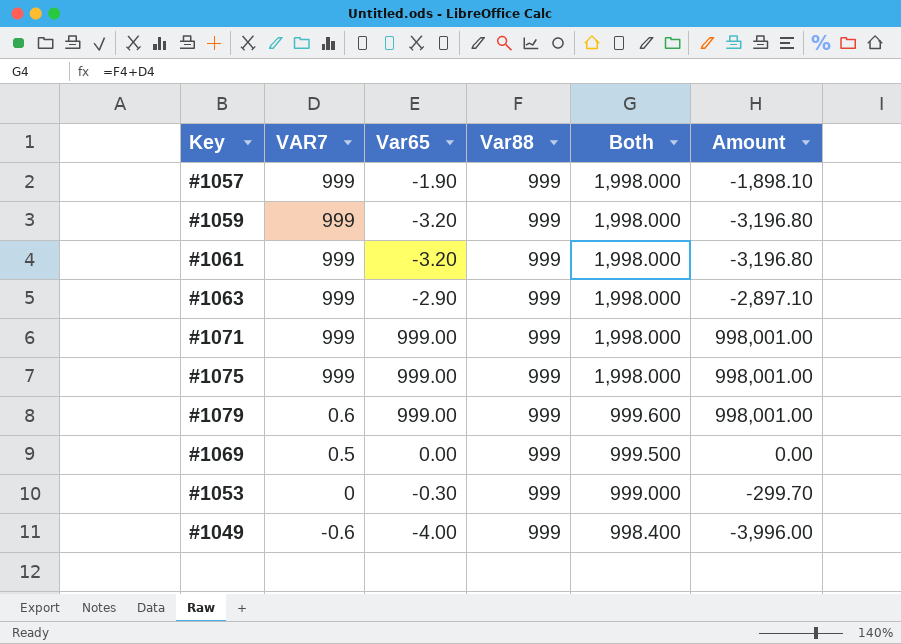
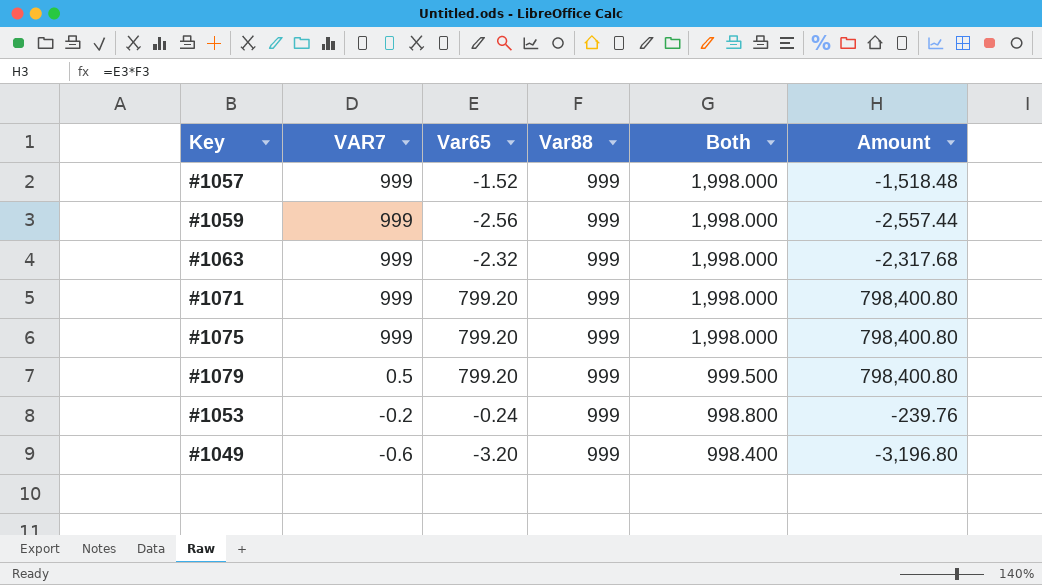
row #1061: 999 | -3.20 | 999 | 1,998.000 | -3,196.80 -> none
row #1069: 0.5 | 0.00 | 999 | 999.500 | 0.00 -> none
#1057 | Var65: -1.90 -> -1.52
#1057 | Amount: -1,898.10 -> -1,518.48
#1059 | Var65: -3.20 -> -2.56
#1059 | Amount: -3,196.80 -> -2,557.44
#1063 | Var65: -2.90 -> -2.32
#1063 | Amount: -2,897.10 -> -2,317.68
#1071 | Var65: 999.00 -> 799.20
#1071 | Amount: 998,001.00 -> 798,400.80
#1075 | Var65: 999.00 -> 799.20
#1075 | Amount: 998,001.00 -> 798,400.80
#1079 | VAR7: 0.6 -> 0.5
#1079 | Var65: 999.00 -> 799.20
#1079 | Both: 999.600 -> 999.500
#1079 | Amount: 998,001.00 -> 798,400.80
#1053 | VAR7: 0 -> -0.2
#1053 | Var65: -0.30 -> -0.24
#1053 | Both: 999.000 -> 998.800
#1053 | Amount: -299.70 -> -239.76
#1049 | Var65: -4.00 -> -3.20
#1049 | Amount: -3,996.00 -> -3,196.80

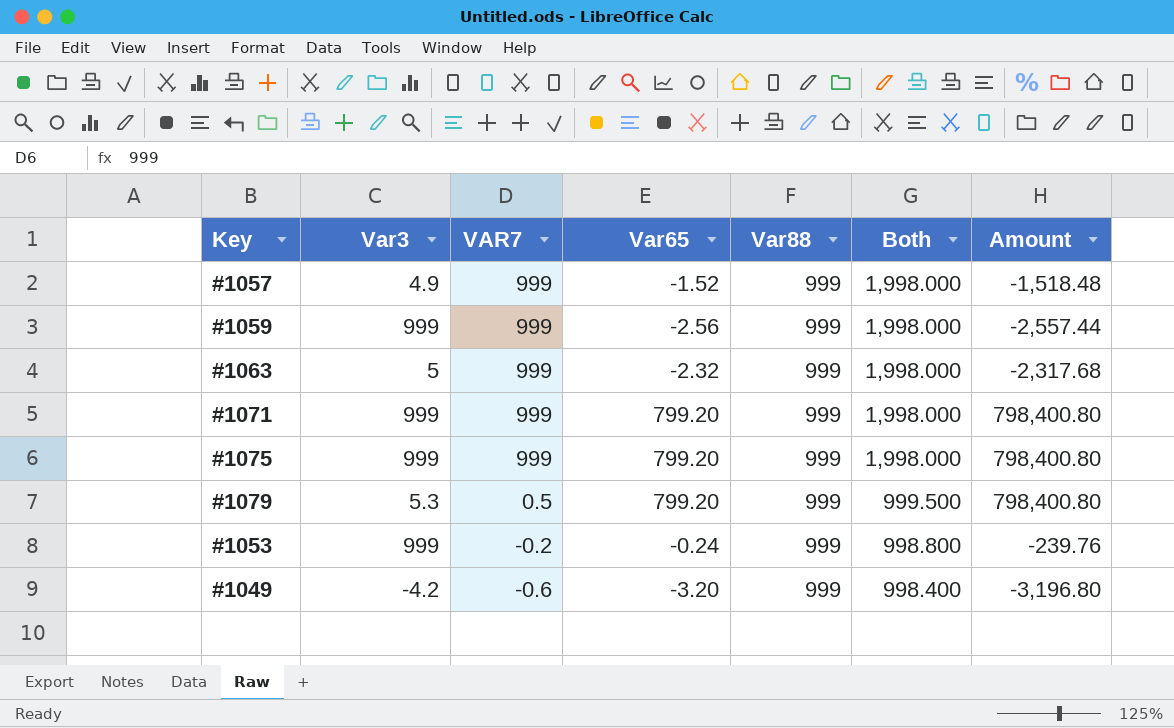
column Var3 | position: none -> 2

